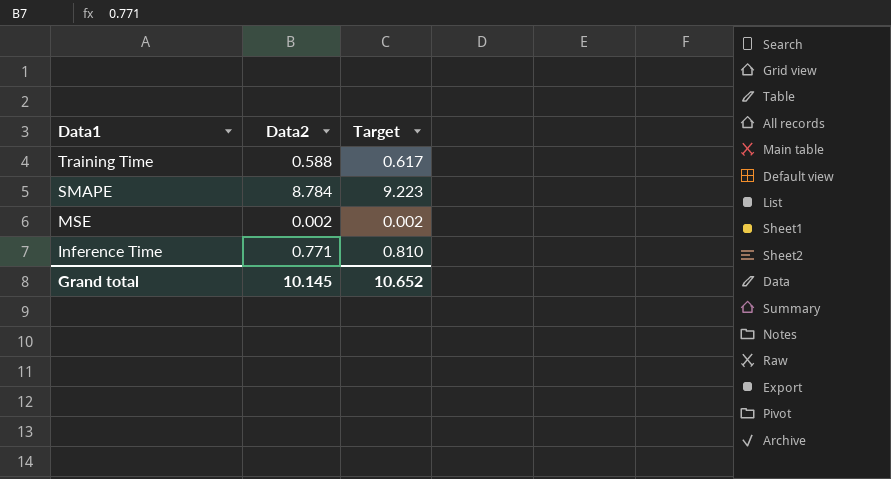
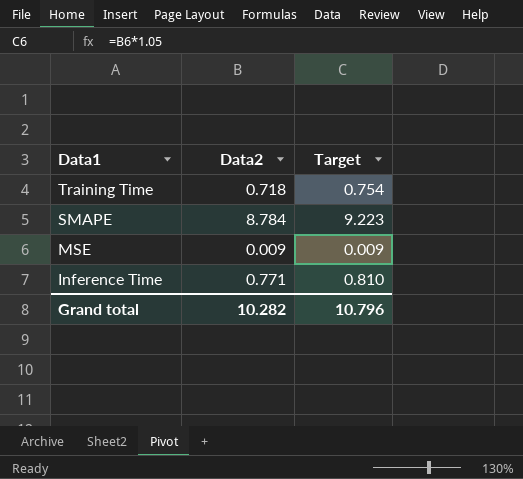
Training Time | Data2: 0.588 -> 0.718
Training Time | Target: 0.617 -> 0.754
MSE | Data2: 0.002 -> 0.009
MSE | Target: 0.002 -> 0.009
Grand total | Data2: 10.145 -> 10.282
Grand total | Target: 10.652 -> 10.796

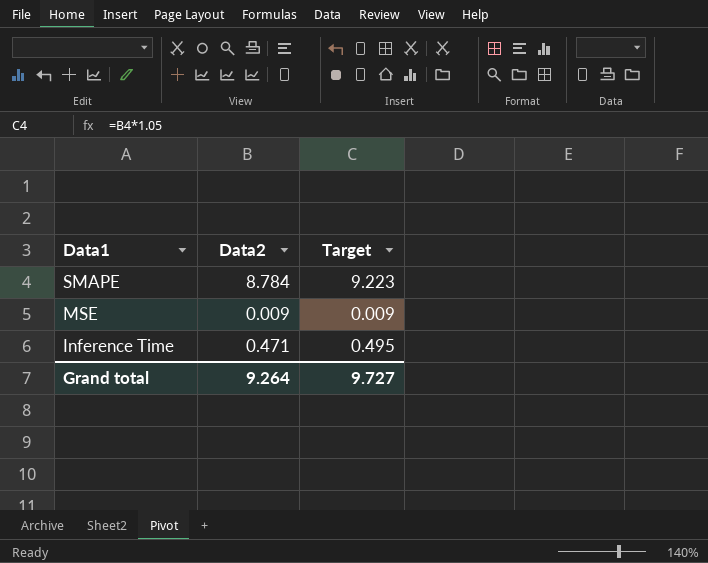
row Training Time: 0.718 | 0.754 -> none
Inference Time | Data2: 0.771 -> 0.471
Inference Time | Target: 0.810 -> 0.495
Grand total | Data2: 10.282 -> 9.264
Grand total | Target: 10.796 -> 9.727

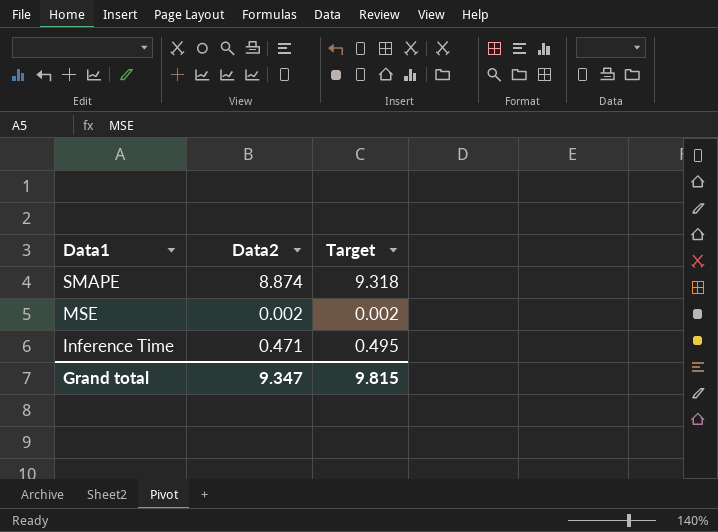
SMAPE | Data2: 8.784 -> 8.874
SMAPE | Target: 9.223 -> 9.318
MSE | Data2: 0.009 -> 0.002
MSE | Target: 0.009 -> 0.002
Grand total | Data2: 9.264 -> 9.347
Grand total | Target: 9.727 -> 9.815

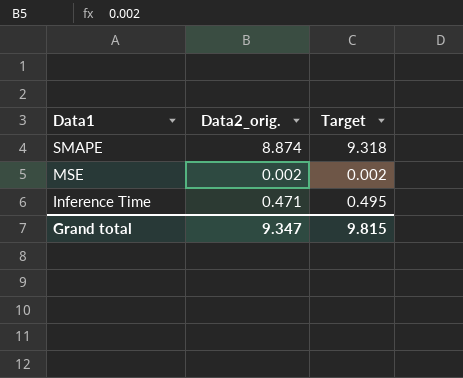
column name: Data2 -> Data2_orig.

